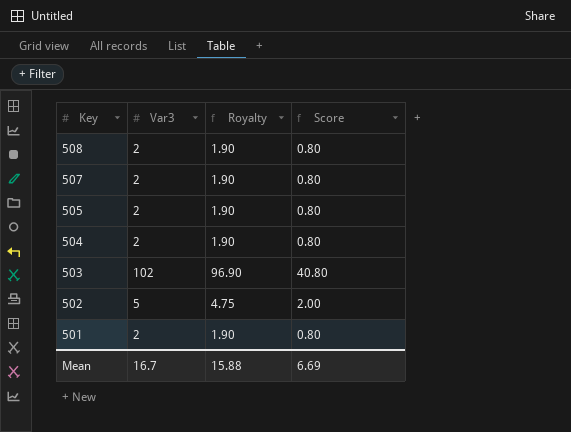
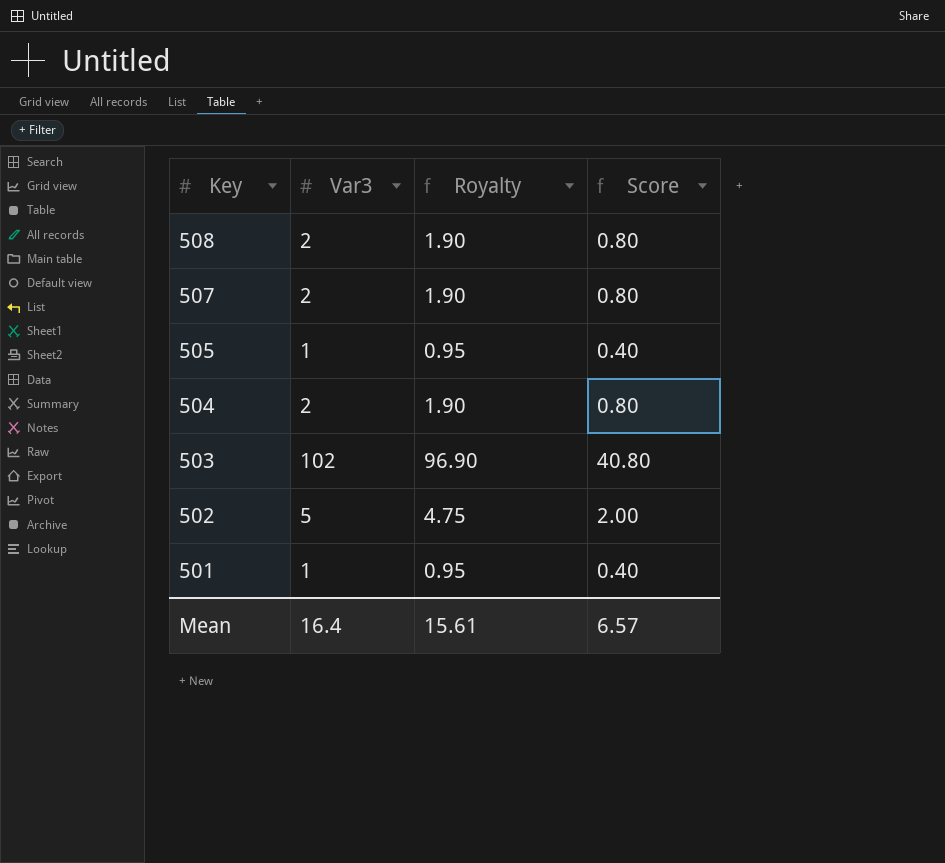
505 | Var3: 2 -> 1
505 | Royalty: 1.90 -> 0.95
505 | Score: 0.80 -> 0.40
501 | Var3: 2 -> 1
501 | Royalty: 1.90 -> 0.95
501 | Score: 0.80 -> 0.40
Mean | Var3: 16.7 -> 16.4
Mean | Royalty: 15.88 -> 15.61
Mean | Score: 6.69 -> 6.57

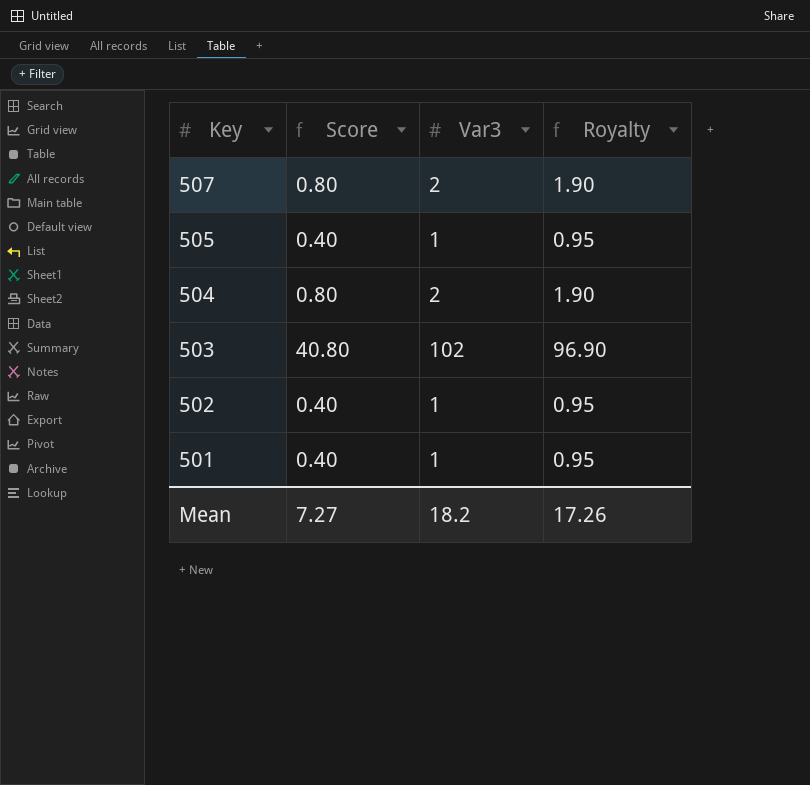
column Score | position: 4 -> 2
row 508: 2 | 1.90 | 0.80 -> none
502 | Score: 2.00 -> 0.40
502 | Var3: 5 -> 1
502 | Royalty: 4.75 -> 0.95
Mean | Score: 6.57 -> 7.27
Mean | Var3: 16.4 -> 18.2
Mean | Royalty: 15.61 -> 17.26

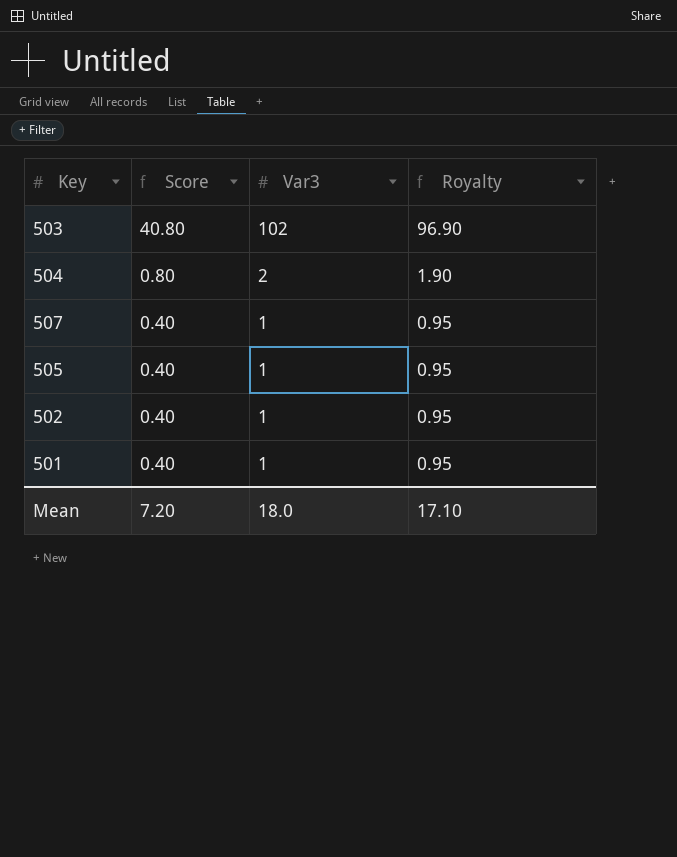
row order: Key descending -> Score descending
507 | Score: 0.80 -> 0.40
507 | Var3: 2 -> 1
507 | Royalty: 1.90 -> 0.95
Mean | Score: 7.27 -> 7.20
Mean | Var3: 18.2 -> 18.0
Mean | Royalty: 17.26 -> 17.10

